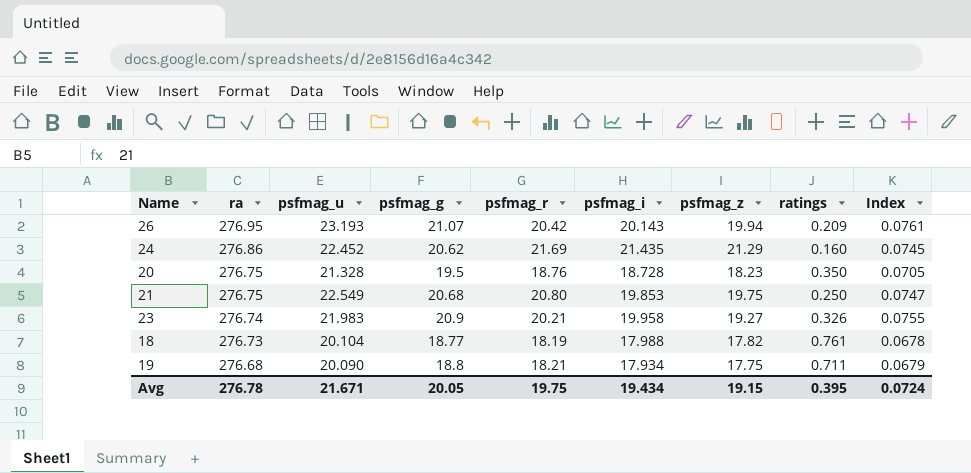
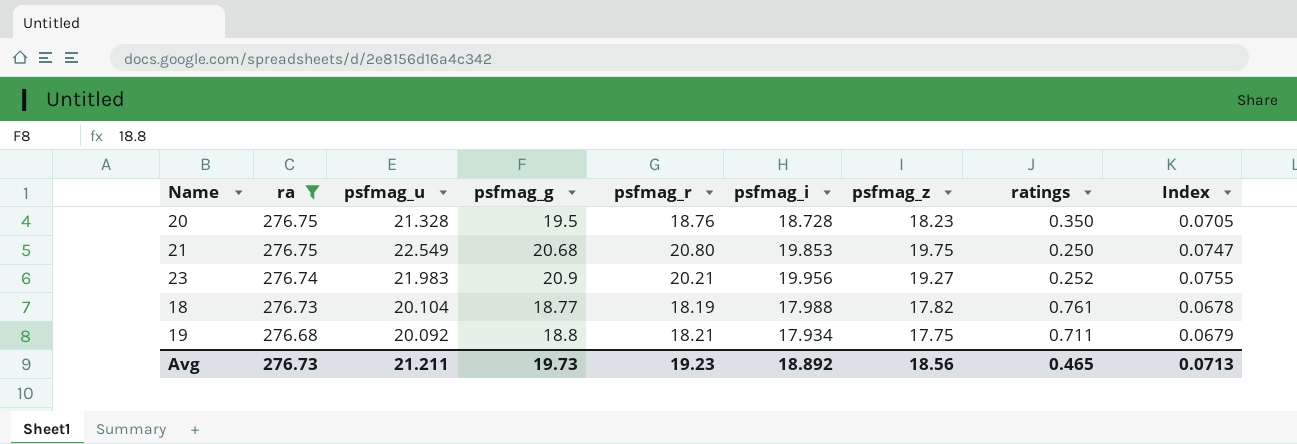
filter: none -> ra <= 276.75
23 | psfmag_i: 19.958 -> 19.956
23 | ratings: 0.326 -> 0.252
19 | psfmag_u: 20.090 -> 20.092
Avg | ra: 276.78 -> 276.73
Avg | psfmag_u: 21.671 -> 21.211
Avg | psfmag_g: 20.05 -> 19.73
Avg | psfmag_r: 19.75 -> 19.23
Avg | psfmag_i: 19.434 -> 18.892
Avg | psfmag_z: 19.15 -> 18.56
Avg | ratings: 0.395 -> 0.465
Avg | Index: 0.0724 -> 0.0713

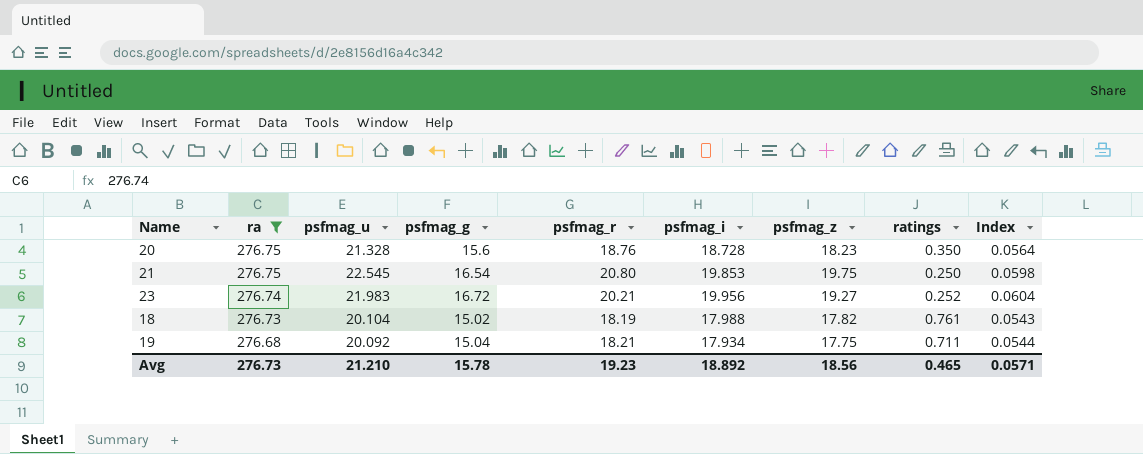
20 | psfmag_g: 19.5 -> 15.6
20 | Index: 0.0705 -> 0.0564
21 | psfmag_u: 22.549 -> 22.545
21 | psfmag_g: 20.68 -> 16.54
21 | Index: 0.0747 -> 0.0598
23 | psfmag_g: 20.9 -> 16.72
23 | Index: 0.0755 -> 0.0604
18 | psfmag_g: 18.77 -> 15.02
18 | Index: 0.0678 -> 0.0543
19 | psfmag_g: 18.8 -> 15.04
19 | Index: 0.0679 -> 0.0544
Avg | psfmag_u: 21.211 -> 21.210
Avg | psfmag_g: 19.73 -> 15.78
Avg | Index: 0.0713 -> 0.0571

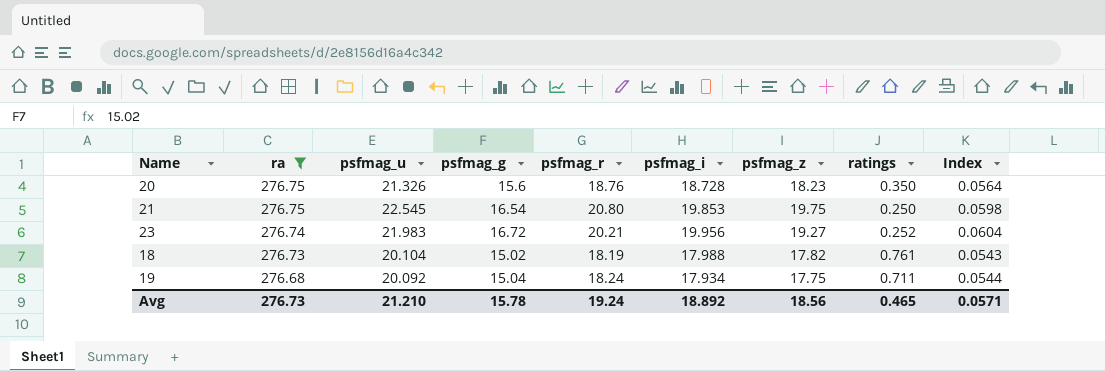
20 | psfmag_u: 21.328 -> 21.326
19 | psfmag_r: 18.21 -> 18.24
Avg | psfmag_r: 19.23 -> 19.24

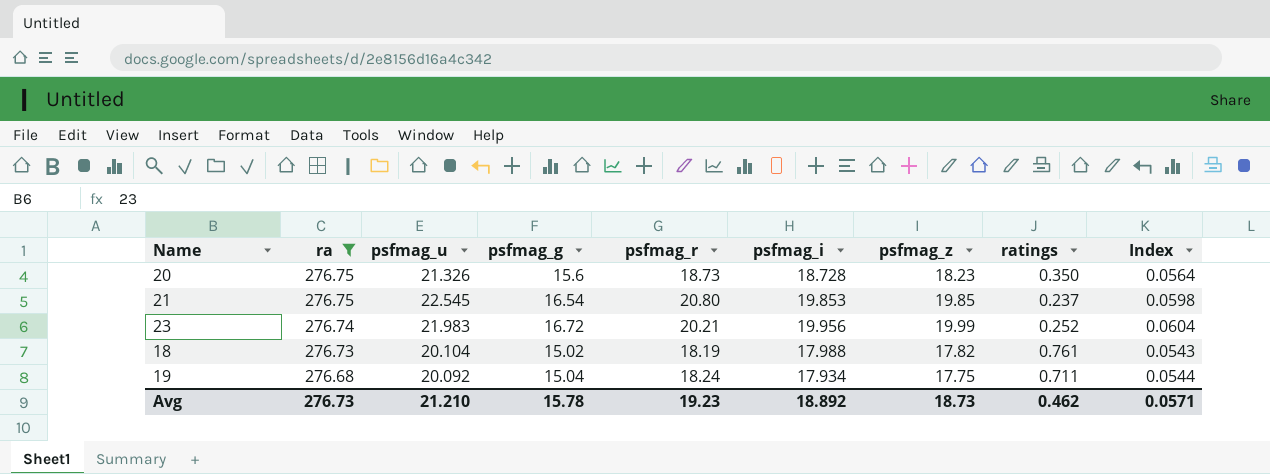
20 | psfmag_r: 18.76 -> 18.73
21 | psfmag_z: 19.75 -> 19.85
21 | ratings: 0.250 -> 0.237
23 | psfmag_z: 19.27 -> 19.99
Avg | psfmag_r: 19.24 -> 19.23
Avg | psfmag_z: 18.56 -> 18.73
Avg | ratings: 0.465 -> 0.462

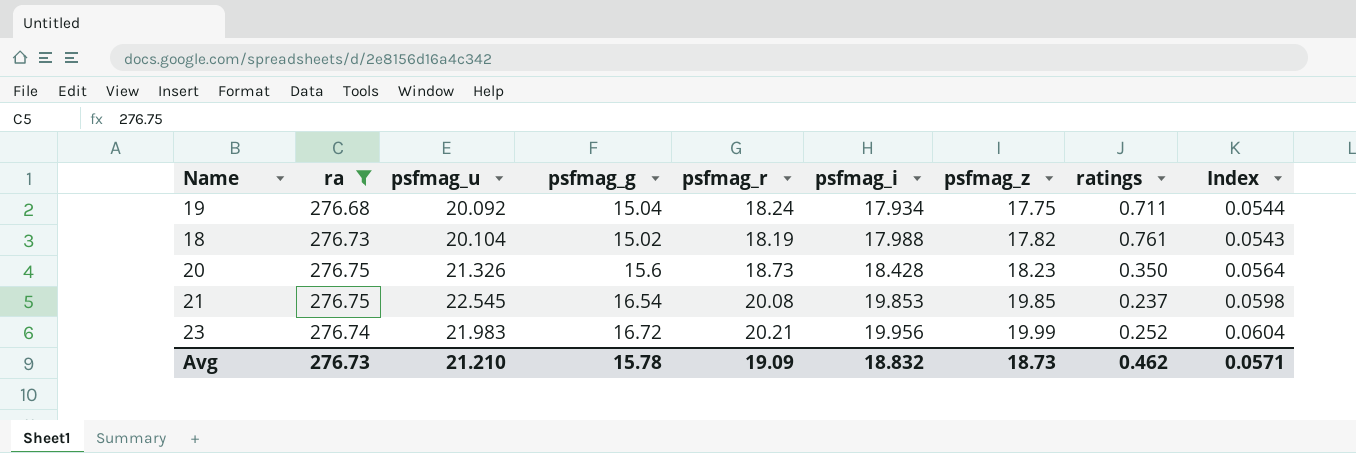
row order: ra descending -> psfmag_i ascending
20 | psfmag_i: 18.728 -> 18.428
21 | psfmag_r: 20.80 -> 20.08
Avg | psfmag_r: 19.23 -> 19.09
Avg | psfmag_i: 18.892 -> 18.832

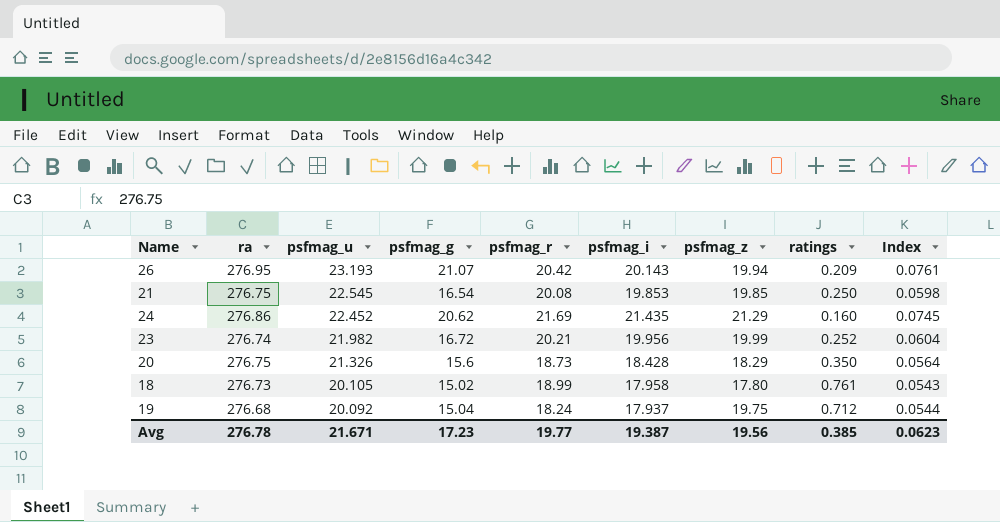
filter: ra <= 276.75 -> none
row order: psfmag_i ascending -> psfmag_u descending
21 | ratings: 0.237 -> 0.250
23 | psfmag_u: 21.983 -> 21.982
20 | psfmag_z: 18.23 -> 18.29
18 | psfmag_u: 20.104 -> 20.105
18 | psfmag_r: 18.19 -> 18.99
18 | psfmag_i: 17.988 -> 17.958
18 | psfmag_z: 17.82 -> 17.80
19 | psfmag_i: 17.934 -> 17.937
19 | psfmag_z: 17.75 -> 19.75
19 | ratings: 0.711 -> 0.712
Avg | ra: 276.73 -> 276.78
Avg | psfmag_u: 21.210 -> 21.671
Avg | psfmag_g: 15.78 -> 17.23
Avg | psfmag_r: 19.09 -> 19.77
Avg | psfmag_i: 18.832 -> 19.387
Avg | psfmag_z: 18.73 -> 19.56
Avg | ratings: 0.462 -> 0.385
Avg | Index: 0.0571 -> 0.0623

